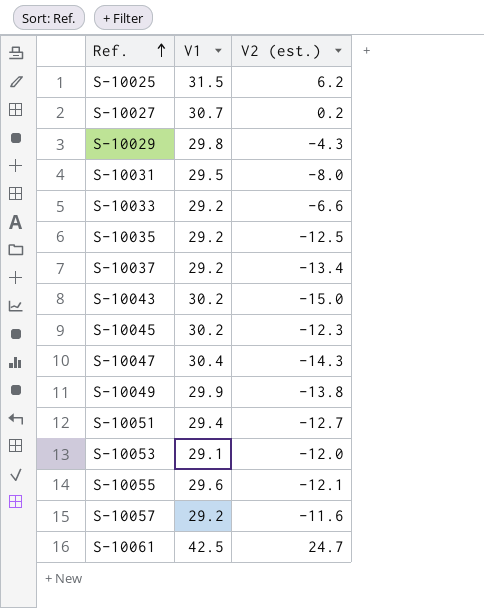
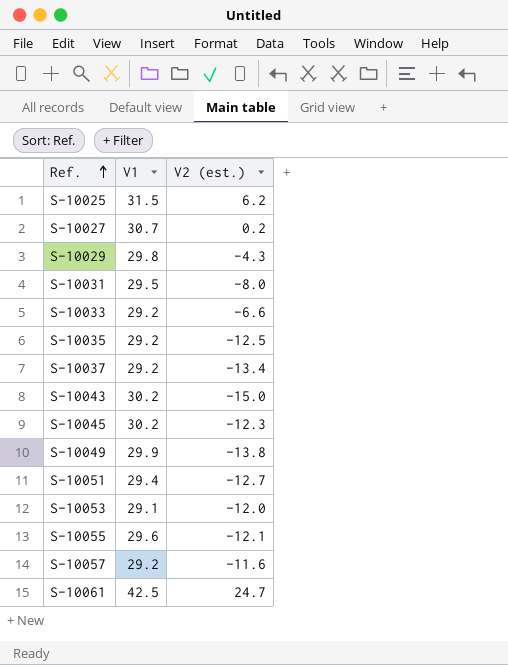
row S-10047: 30.4 | -14.3 -> none

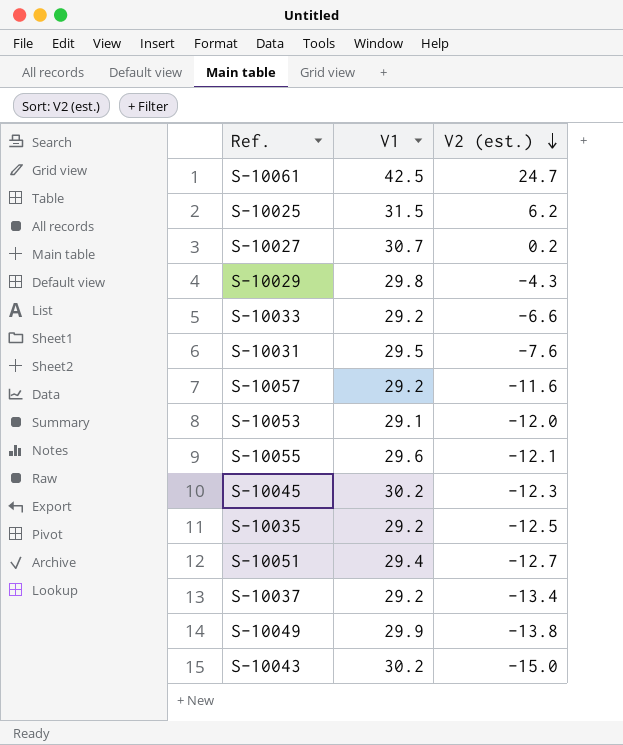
row order: Ref. ascending -> V2 (est.) descending
S-10031 | V2 (est.): -8.0 -> -7.6

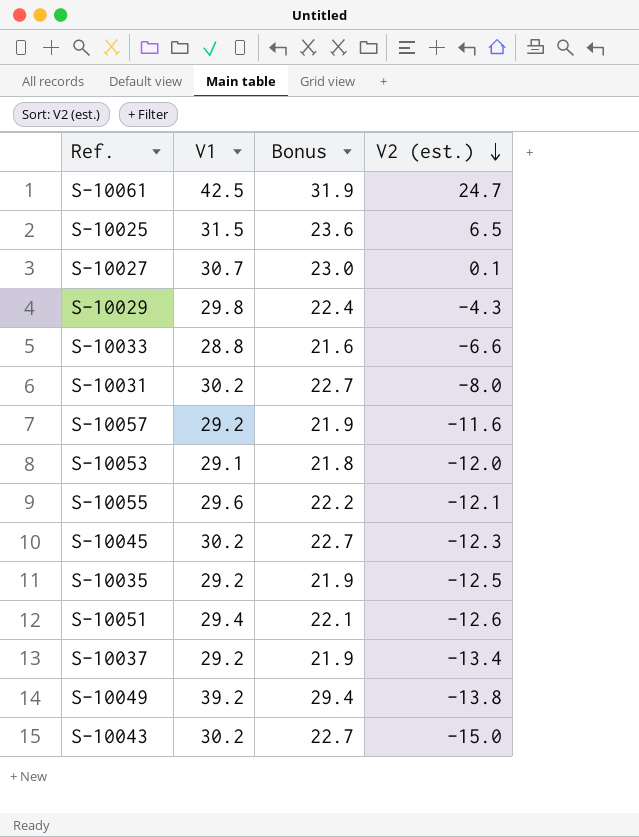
column Bonus | formula: none -> [V1] * 0.75
S-10025 | V2 (est.): 6.2 -> 6.5
S-10027 | V2 (est.): 0.2 -> 0.1
S-10033 | V1: 29.2 -> 28.8
S-10031 | V1: 29.5 -> 30.2
S-10031 | V2 (est.): -7.6 -> -8.0
S-10051 | V2 (est.): -12.7 -> -12.6
S-10049 | V1: 29.9 -> 39.2

